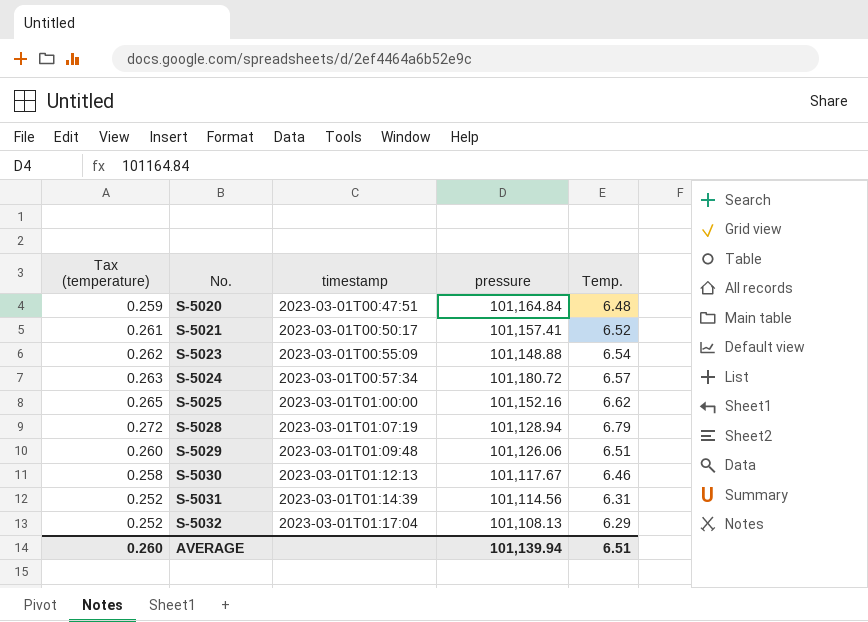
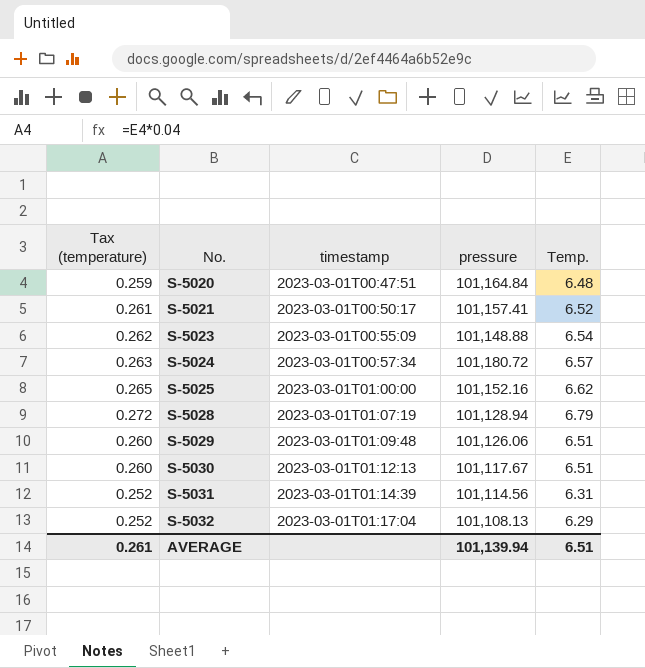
S-5030 | Tax (temperature): 0.258 -> 0.260
S-5030 | Temp.: 6.46 -> 6.51
AVERAGE | Tax (temperature): 0.260 -> 0.261

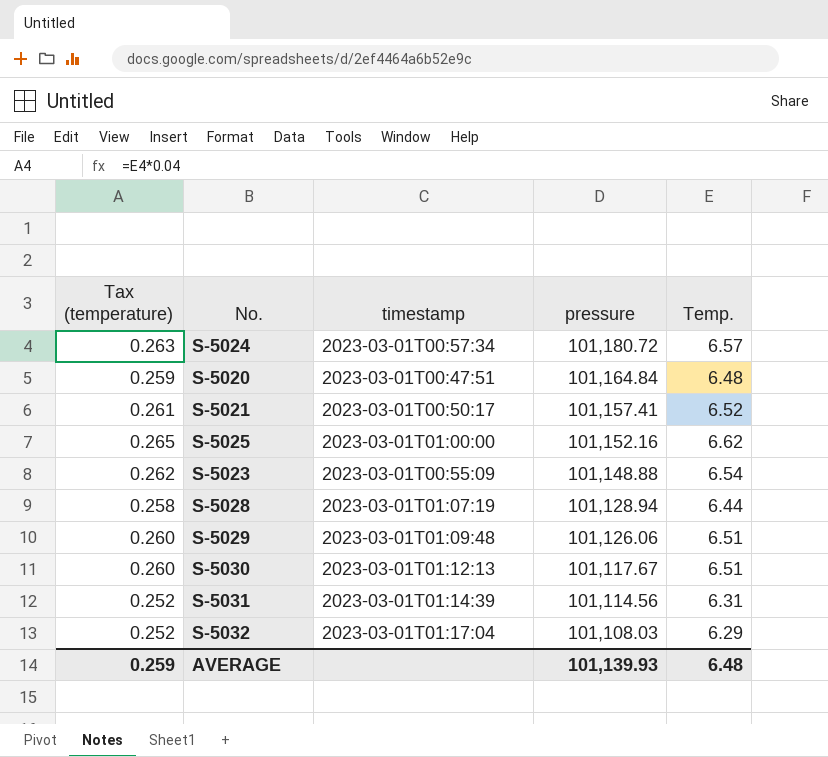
row order: No. ascending -> pressure descending
S-5028 | Tax (temperature): 0.272 -> 0.258
S-5028 | Temp.: 6.79 -> 6.44
S-5032 | pressure: 101,108.13 -> 101,108.03
AVERAGE | Tax (temperature): 0.261 -> 0.259
AVERAGE | pressure: 101,139.94 -> 101,139.93
AVERAGE | Temp.: 6.51 -> 6.48

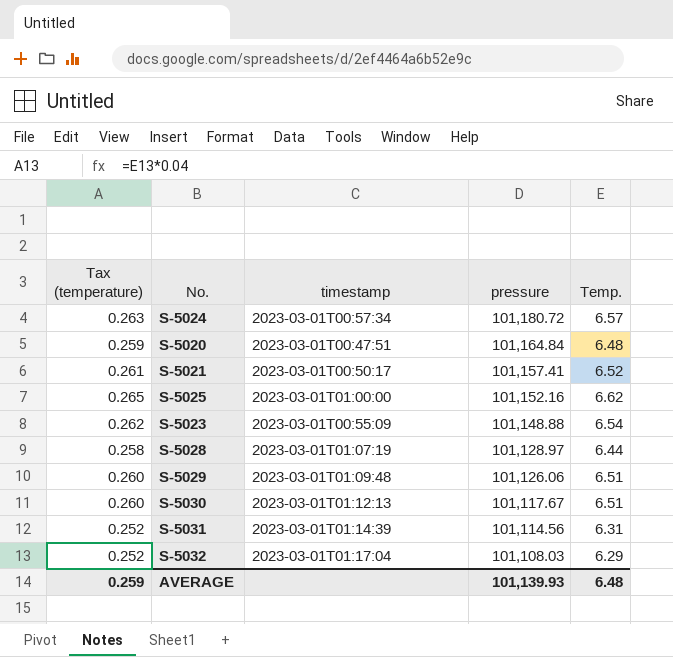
S-5028 | pressure: 101,128.94 -> 101,128.97

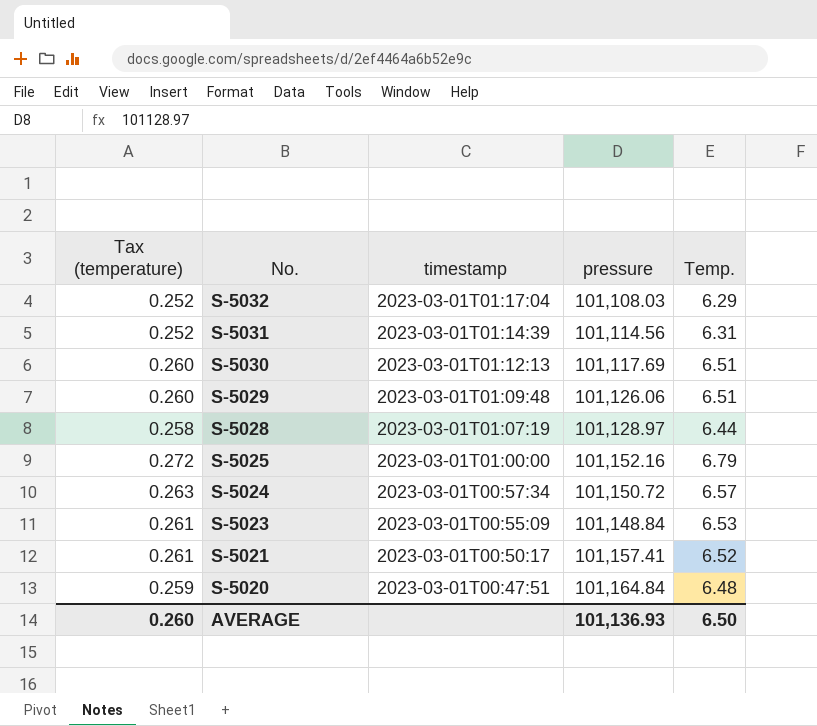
row order: pressure descending -> No. descending
S-5030 | pressure: 101,117.67 -> 101,117.69
S-5025 | Tax (temperature): 0.265 -> 0.272
S-5025 | Temp.: 6.62 -> 6.79
S-5024 | pressure: 101,180.72 -> 101,150.72
S-5023 | Tax (temperature): 0.262 -> 0.261
S-5023 | pressure: 101,148.88 -> 101,148.84
S-5023 | Temp.: 6.54 -> 6.53
AVERAGE | Tax (temperature): 0.259 -> 0.260
AVERAGE | pressure: 101,139.93 -> 101,136.93
AVERAGE | Temp.: 6.48 -> 6.50

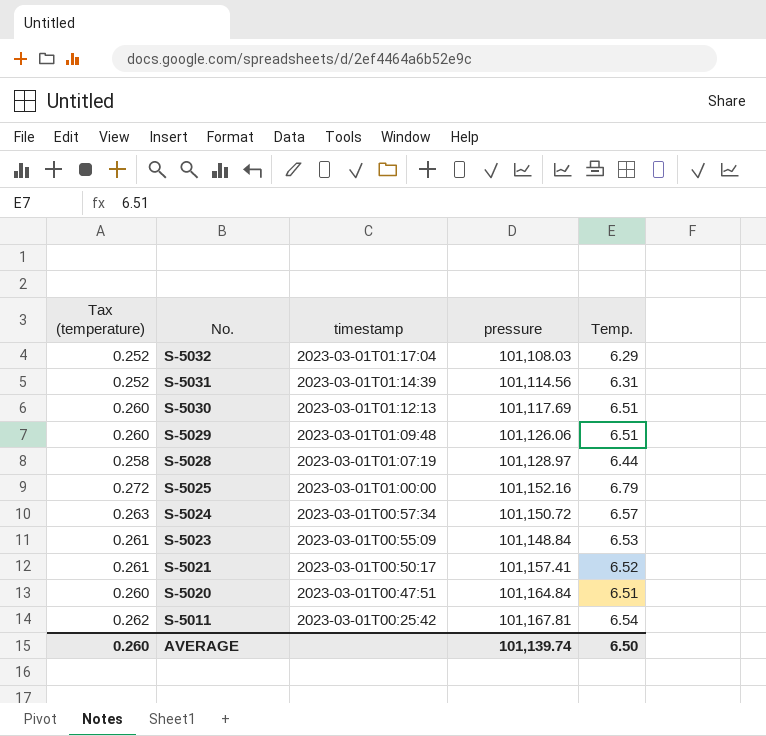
S-5020 | Tax (temperature): 0.259 -> 0.260
S-5020 | Temp.: 6.48 -> 6.51
row S-5011: none -> 0.262 | 2023-03-01T00:25:42 | 101,167.81 | 6.54
AVERAGE | pressure: 101,136.93 -> 101,139.74

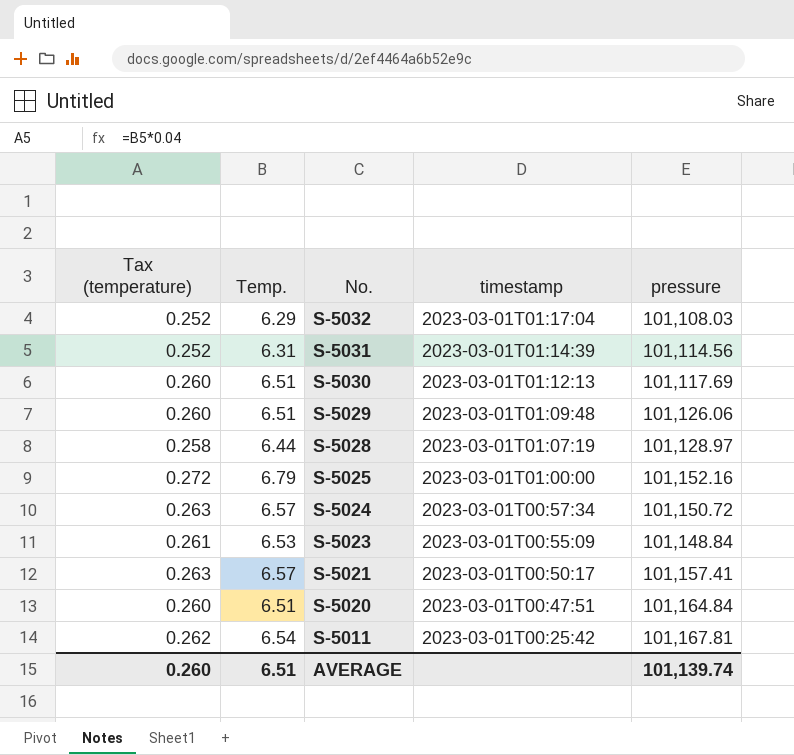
column Temp. | position: 5 -> 2
S-5021 | Tax (temperature): 0.261 -> 0.263
S-5021 | Temp.: 6.52 -> 6.57
AVERAGE | Temp.: 6.50 -> 6.51

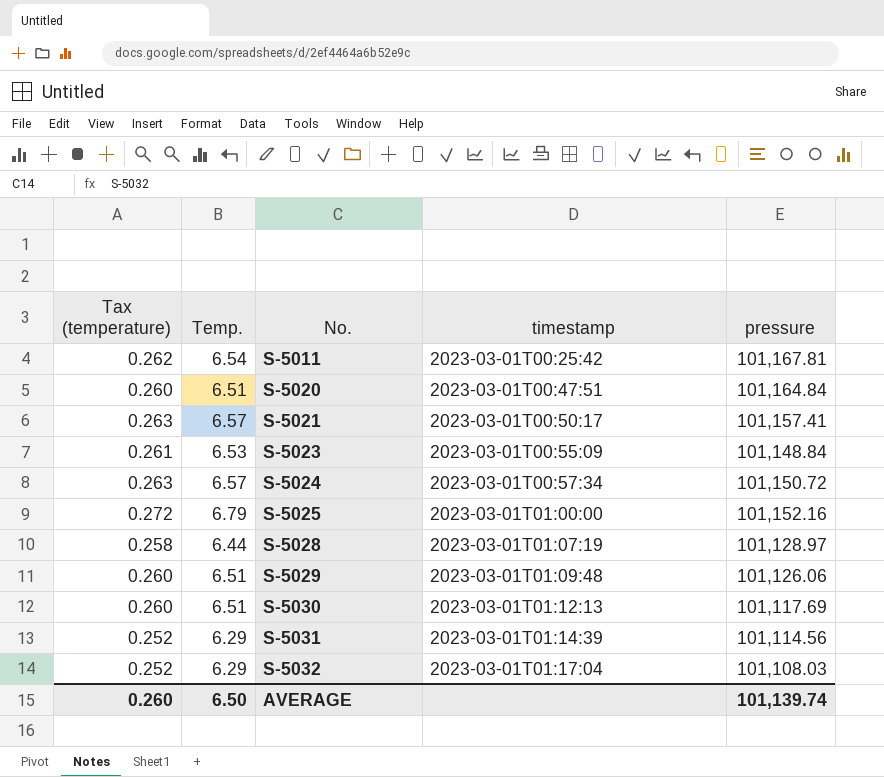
row order: No. descending -> No. ascending
S-5031 | Temp.: 6.31 -> 6.29
AVERAGE | Temp.: 6.51 -> 6.50

